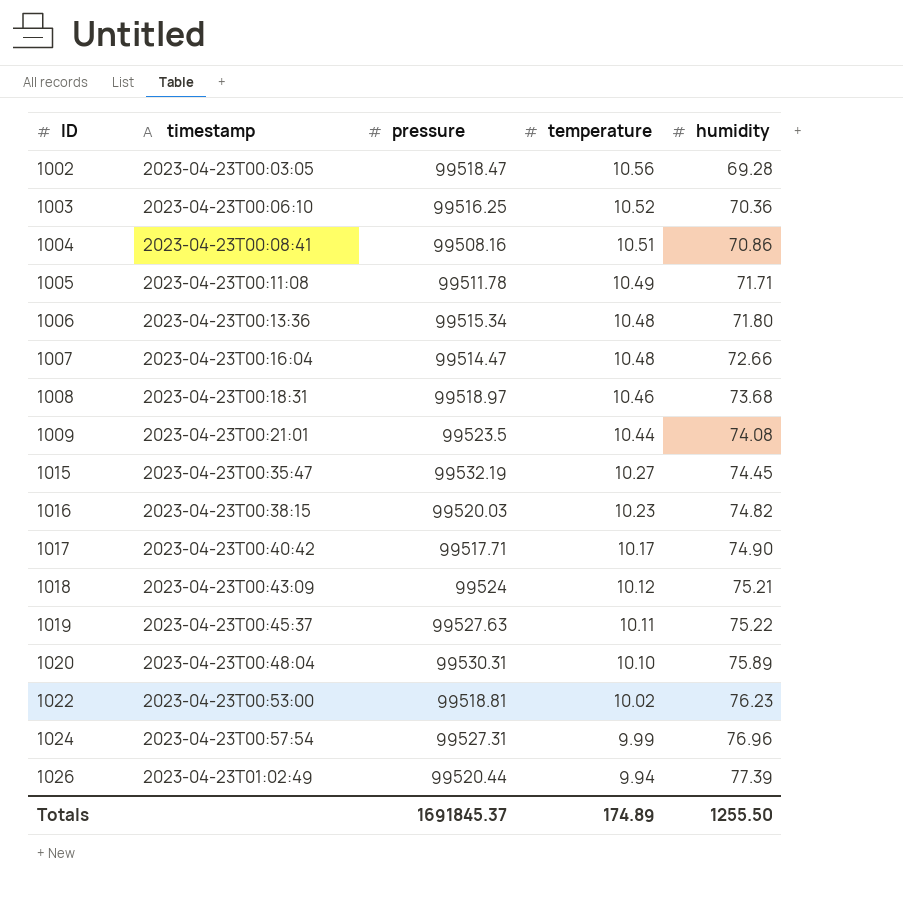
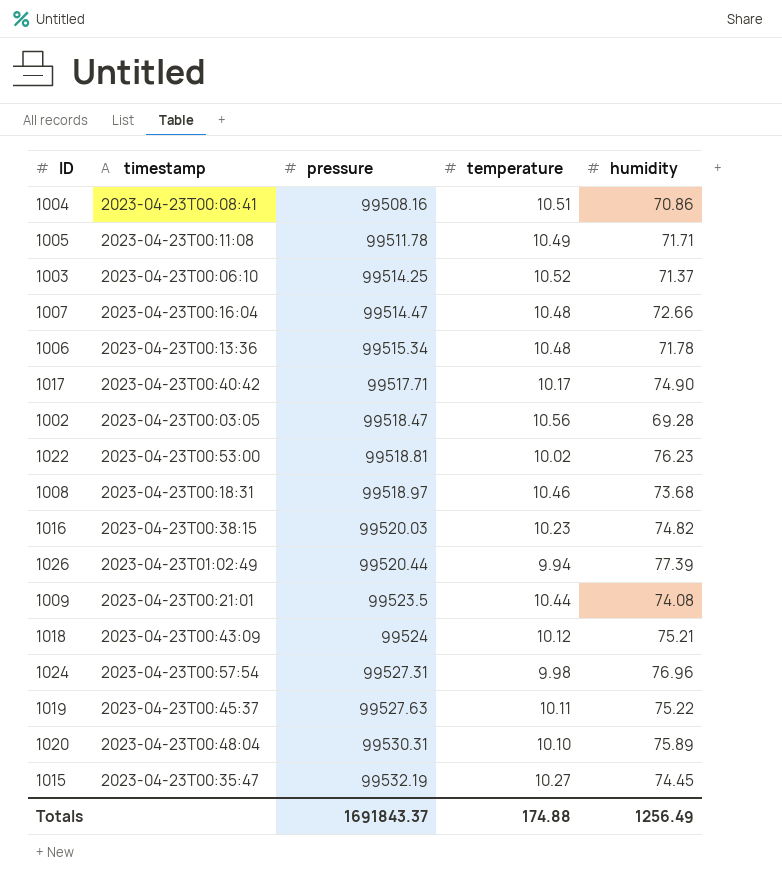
row order: ID ascending -> pressure ascending
1003 | pressure: 99516.25 -> 99514.25
1003 | humidity: 70.36 -> 71.37
1006 | humidity: 71.80 -> 71.78
1024 | temperature: 9.99 -> 9.98
Totals | pressure: 1691845.37 -> 1691843.37
Totals | temperature: 174.89 -> 174.88
Totals | humidity: 1255.50 -> 1256.49

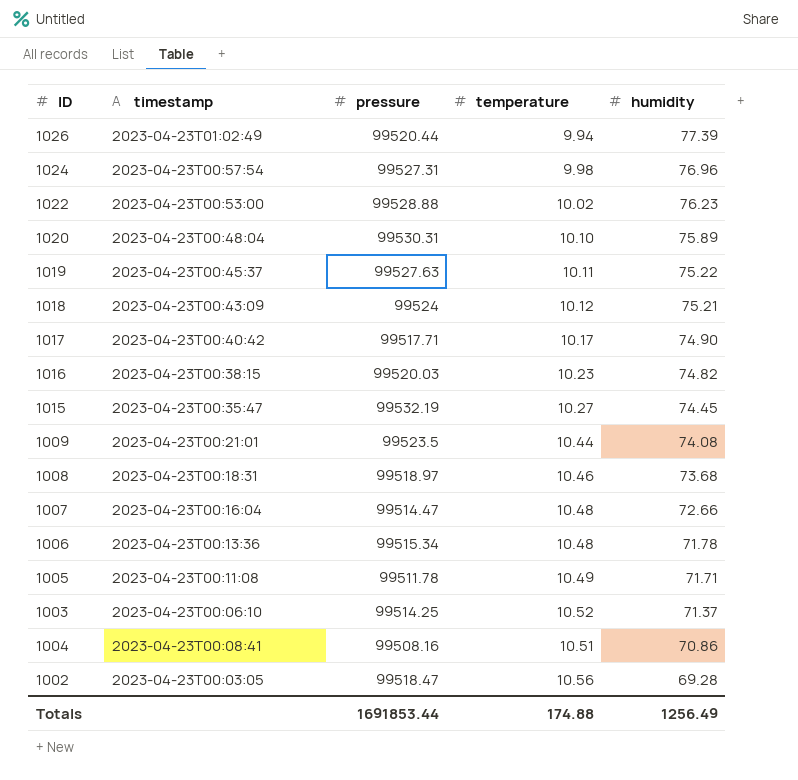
row order: pressure ascending -> humidity descending
1022 | pressure: 99518.81 -> 99528.88
Totals | pressure: 1691843.37 -> 1691853.44

